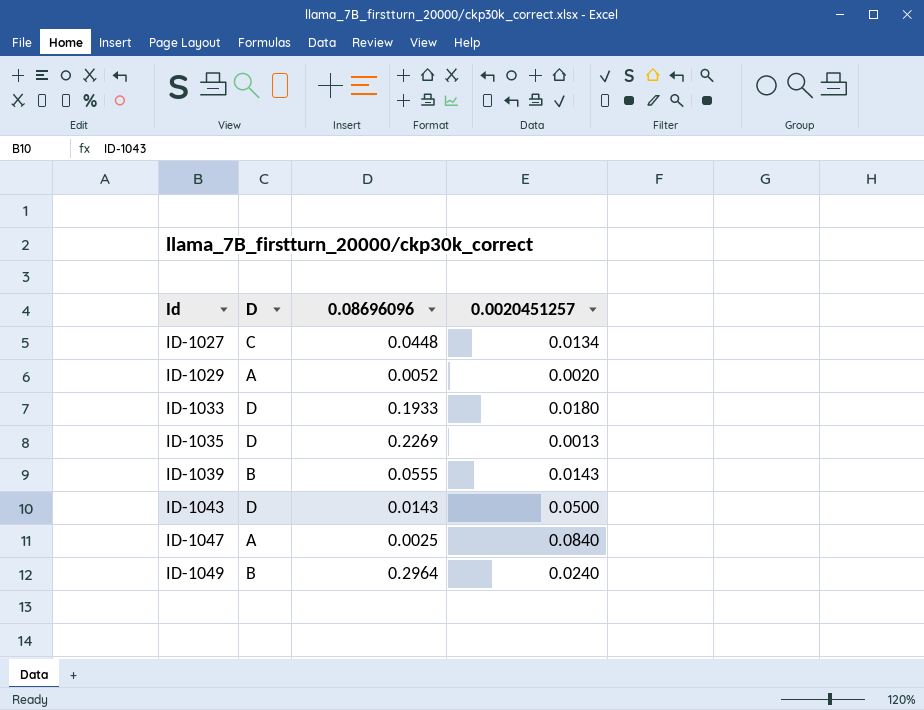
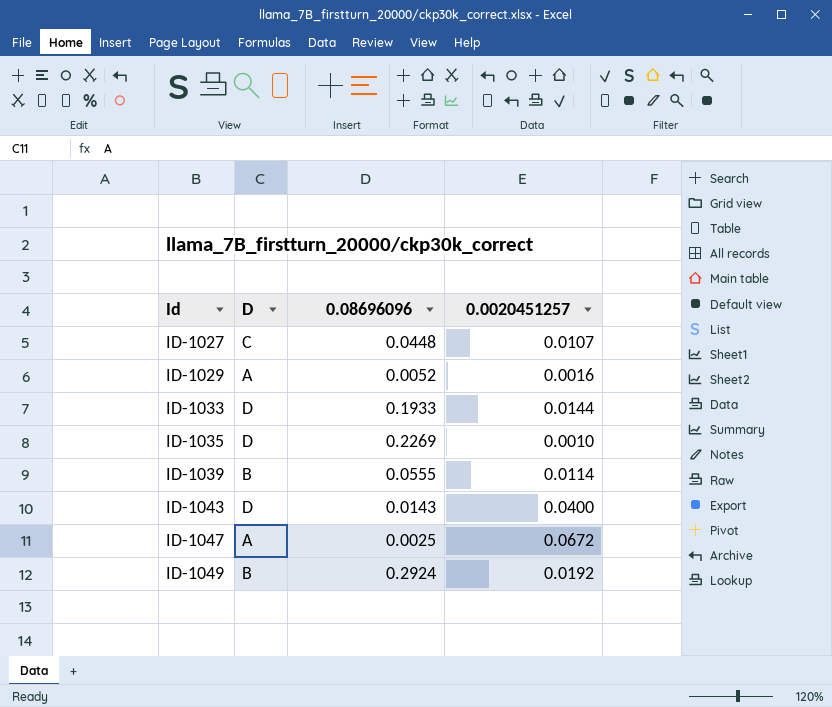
ID-1027 | 0.0020451257: 0.0134 -> 0.0107
ID-1029 | 0.0020451257: 0.0020 -> 0.0016
ID-1033 | 0.0020451257: 0.0180 -> 0.0144
ID-1035 | 0.0020451257: 0.0013 -> 0.0010
ID-1039 | 0.0020451257: 0.0143 -> 0.0114
ID-1043 | 0.0020451257: 0.0500 -> 0.0400
ID-1047 | 0.0020451257: 0.0840 -> 0.0672
ID-1049 | 0.08696096: 0.2964 -> 0.2924
ID-1049 | 0.0020451257: 0.0240 -> 0.0192

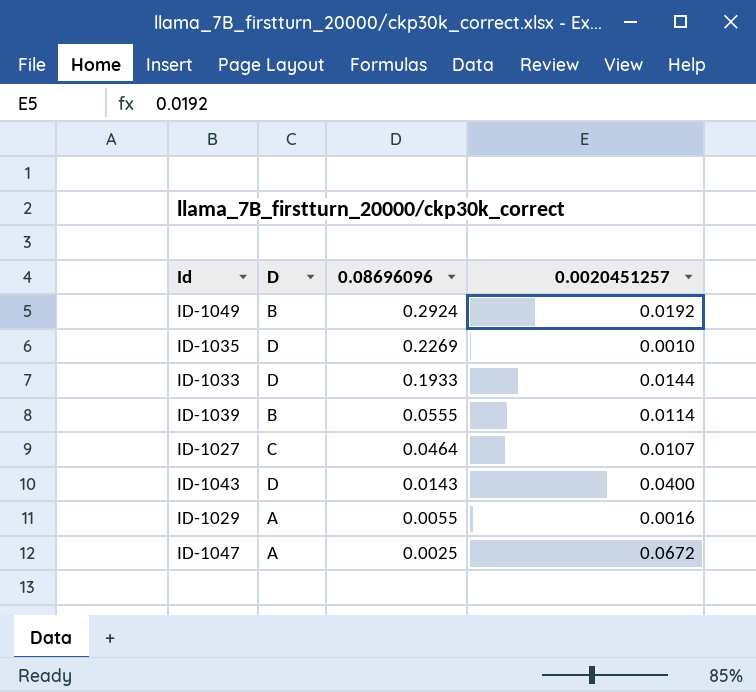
row order: Id ascending -> 0.08696096 descending
ID-1027 | 0.08696096: 0.0448 -> 0.0464
ID-1029 | 0.08696096: 0.0052 -> 0.0055

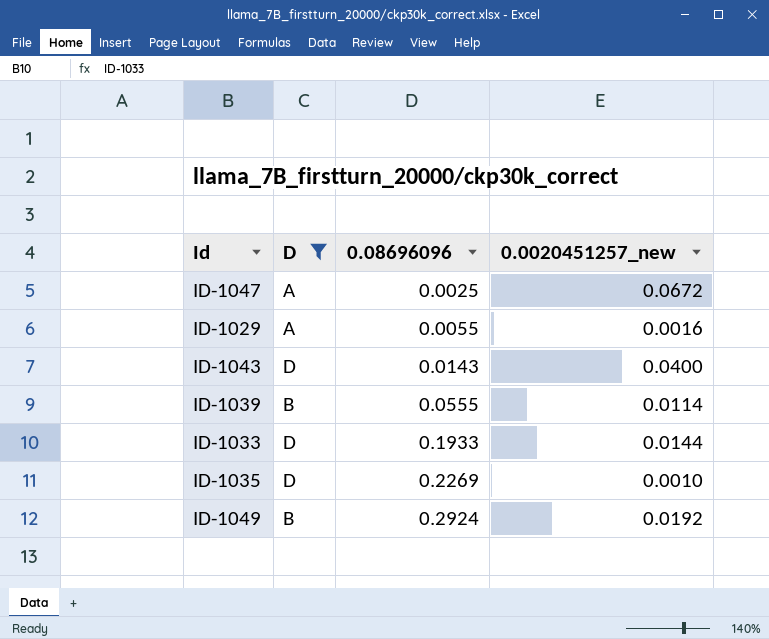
filter: none -> D != C
row order: 0.08696096 descending -> 0.08696096 ascending
column name: 0.0020451257 -> 0.0020451257_new

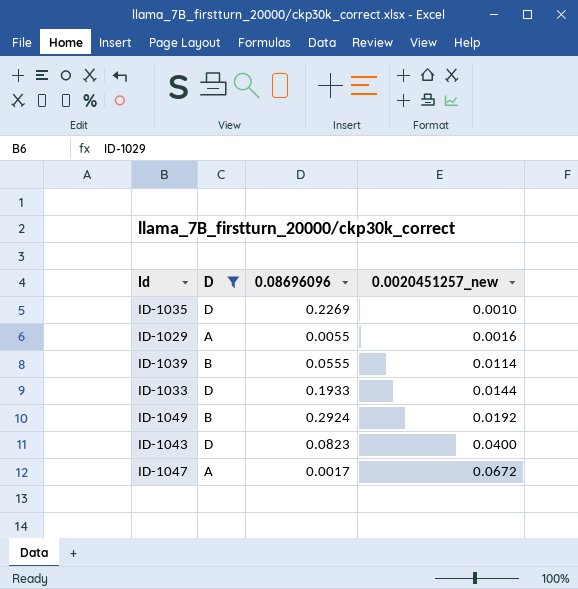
row order: 0.08696096 ascending -> 0.0020451257_new ascending
ID-1043 | 0.08696096: 0.0143 -> 0.0823
ID-1047 | 0.08696096: 0.0025 -> 0.0017

